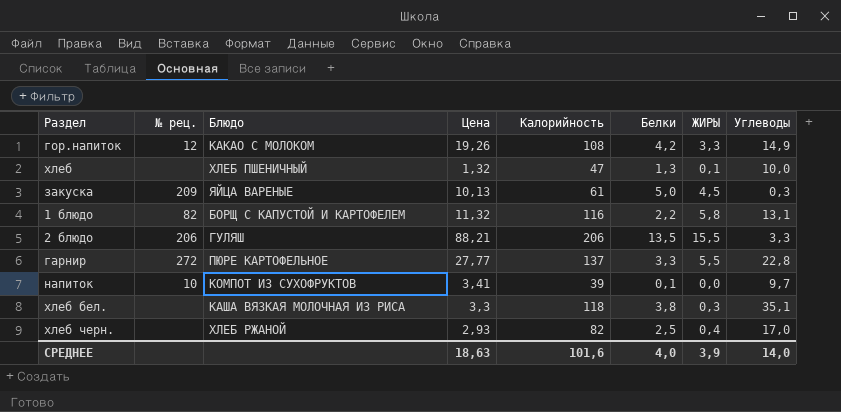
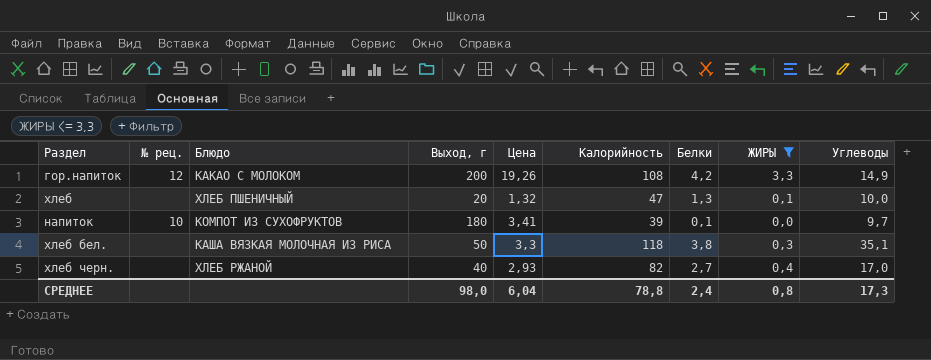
filter: none -> ЖИРЫ <= 3,3
column Выход, г | position: none -> 4
хлеб черн. | Белки: 2,5 -> 2,7
СРЕДНЕЕ | Цена: 18,63 -> 6,04
СРЕДНЕЕ | Калорийность: 101,6 -> 78,8
СРЕДНЕЕ | Белки: 4,0 -> 2,4
СРЕДНЕЕ | ЖИРЫ: 3,9 -> 0,8
СРЕДНЕЕ | Углеводы: 14,0 -> 17,3

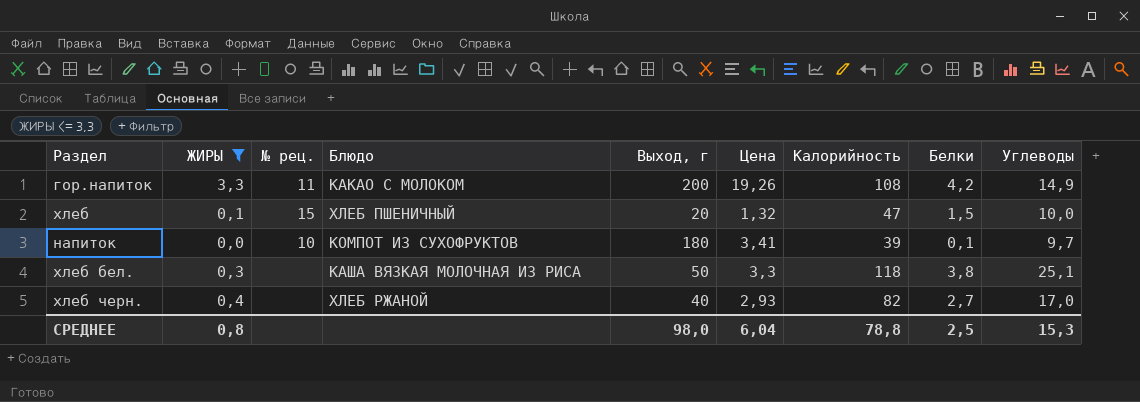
column ЖИРЫ | position: 8 -> 2
гор.напиток | № рец.: 12 -> 11
хлеб | № рец.: none -> 15
хлеб | Белки: 1,3 -> 1,5
хлеб бел. | Углеводы: 35,1 -> 25,1
СРЕДНЕЕ | Белки: 2,4 -> 2,5
СРЕДНЕЕ | Углеводы: 17,3 -> 15,3

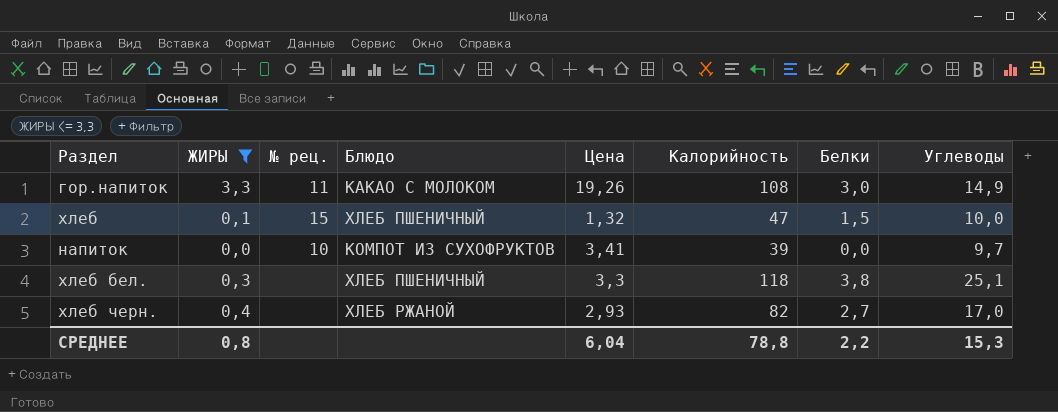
column Выход, г | position: 5 -> none
гор.напиток | Белки: 4,2 -> 3,0
напиток | Белки: 0,1 -> 0,0
хлеб бел. | Блюдо: КАША ВЯЗКАЯ МОЛОЧНАЯ ИЗ РИСА -> ХЛЕБ ПШЕНИЧНЫЙ
СРЕДНЕЕ | Белки: 2,5 -> 2,2

